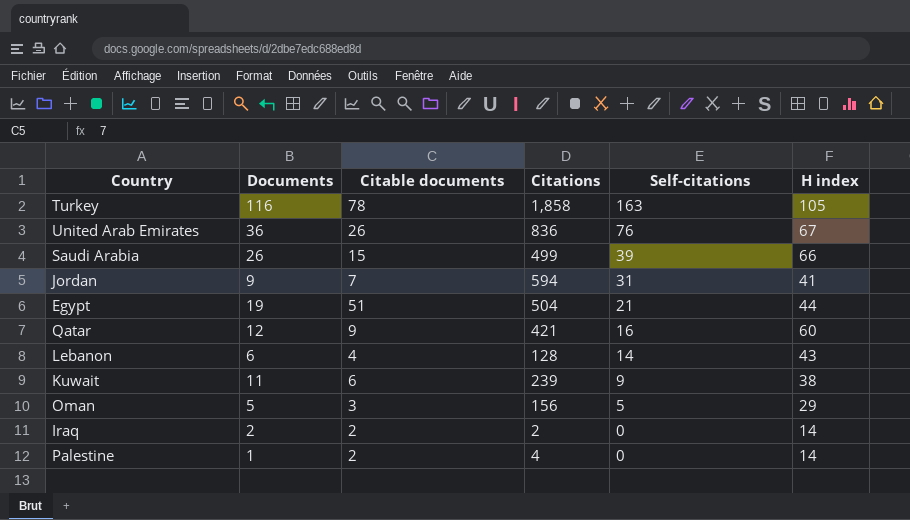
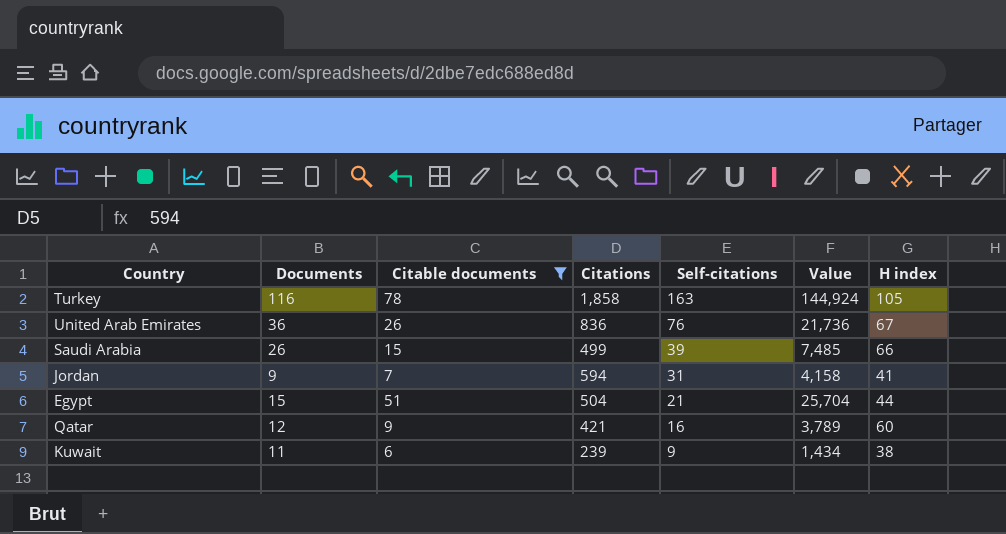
filter: none -> Citable documents >= 6
column Value | formula: none -> [Citable documents] * [Citations]
Egypt | Documents: 19 -> 15

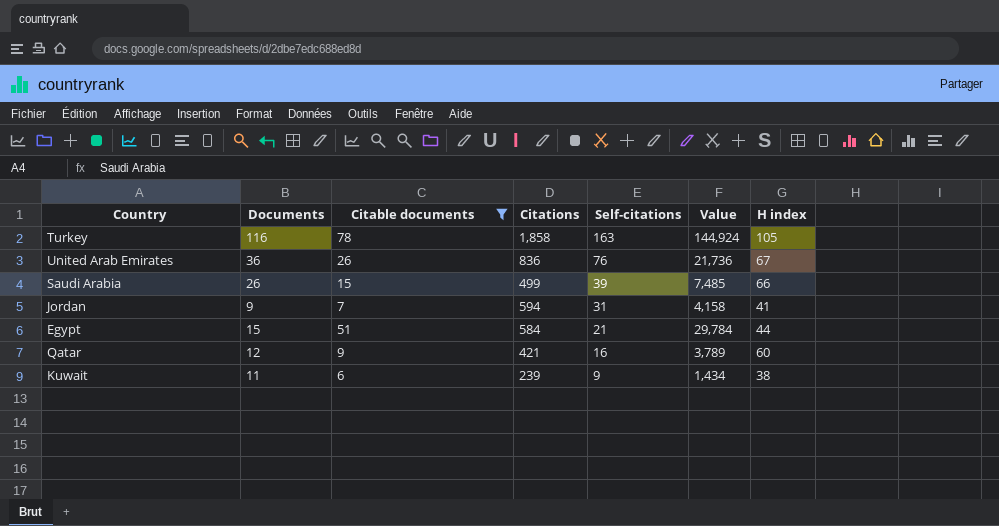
Egypt | Citations: 504 -> 584
Egypt | Value: 25,704 -> 29,784

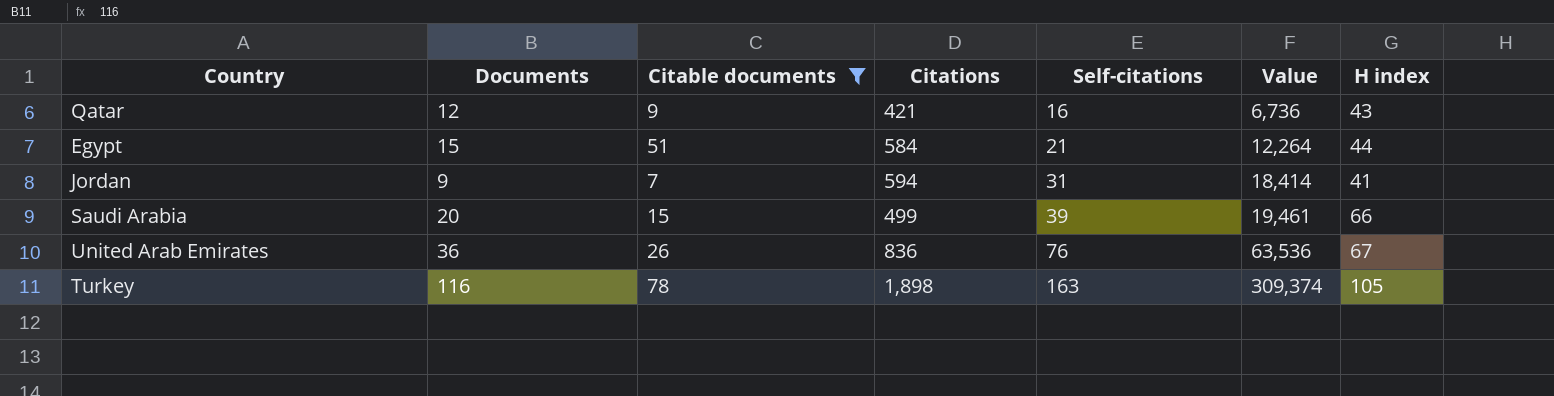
row order: Self-citations descending -> Self-citations ascending
column Value | formula: [Citable documents] * [Citations] -> [Citations] * [Self-citations]
row Kuwait: 11 | 6 | 239 | 9 | 1,434 | 38 -> none
Qatar | H index: 60 -> 43
Saudi Arabia | Documents: 26 -> 20
Turkey | Citations: 1,858 -> 1,898

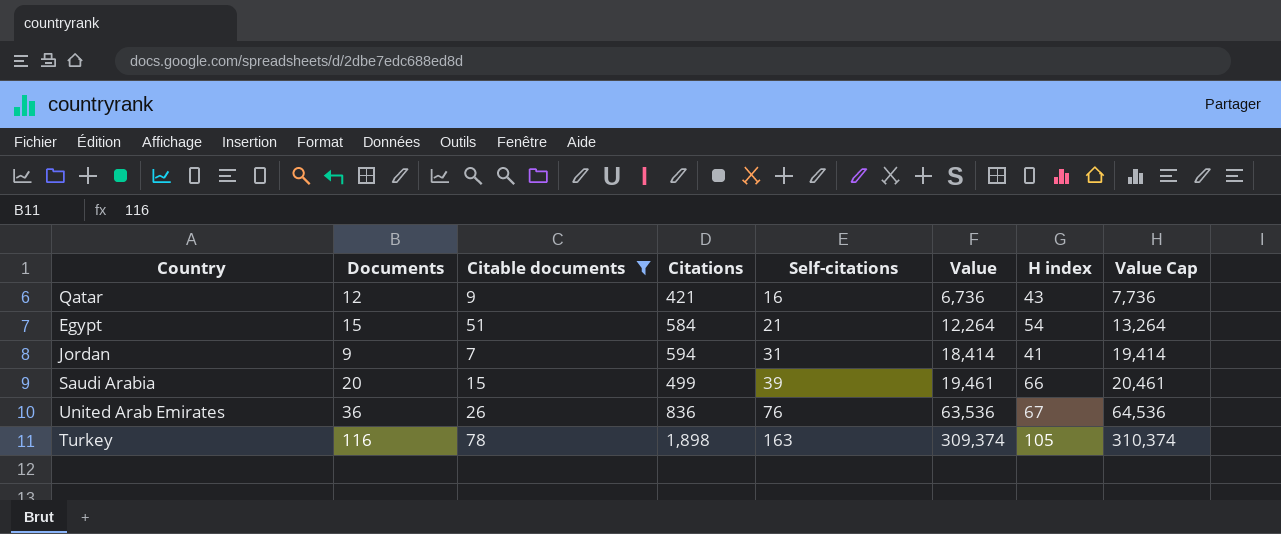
column Value Cap | formula: none -> [Value] + 1000
Egypt | H index: 44 -> 54

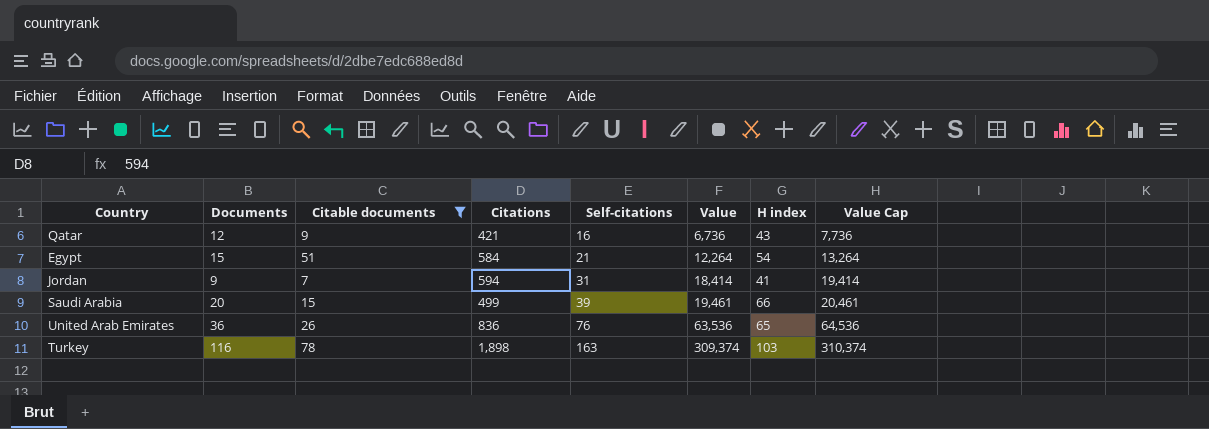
United Arab Emirates | H index: 67 -> 65
Turkey | H index: 105 -> 103

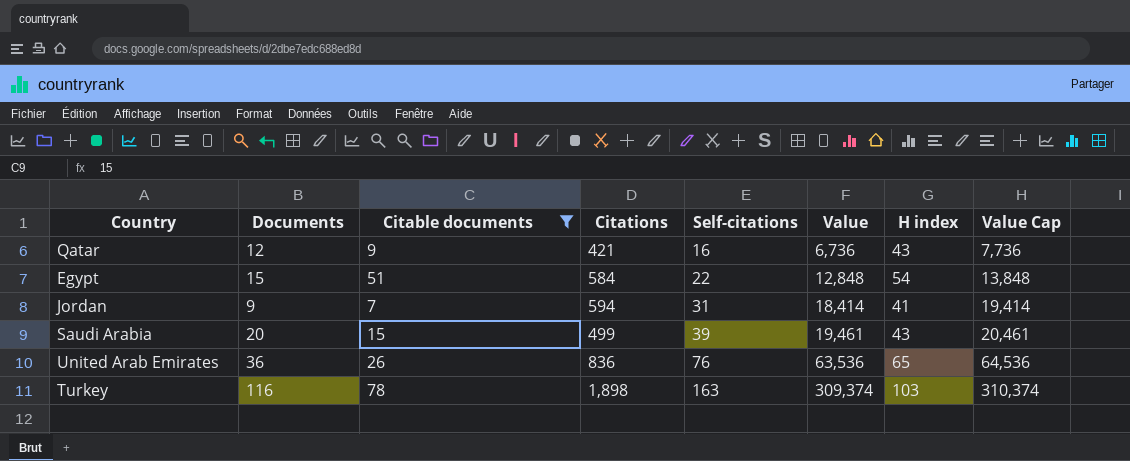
Egypt | Self-citations: 21 -> 22
Egypt | Value: 12,264 -> 12,848
Egypt | Value Cap: 13,264 -> 13,848
Saudi Arabia | H index: 66 -> 43

